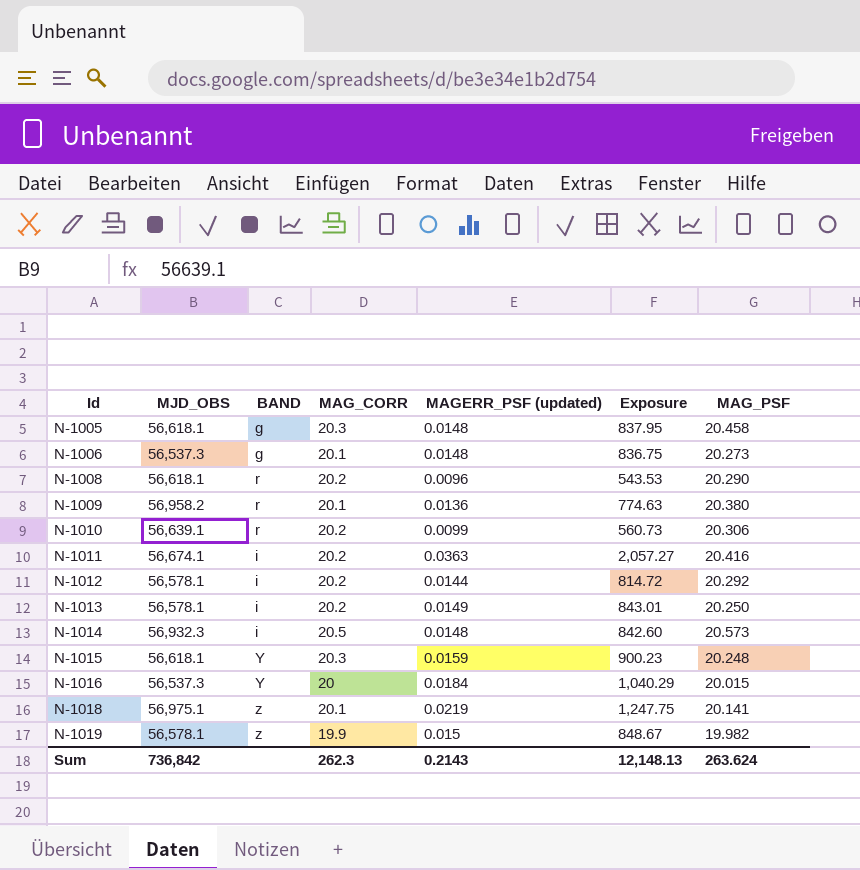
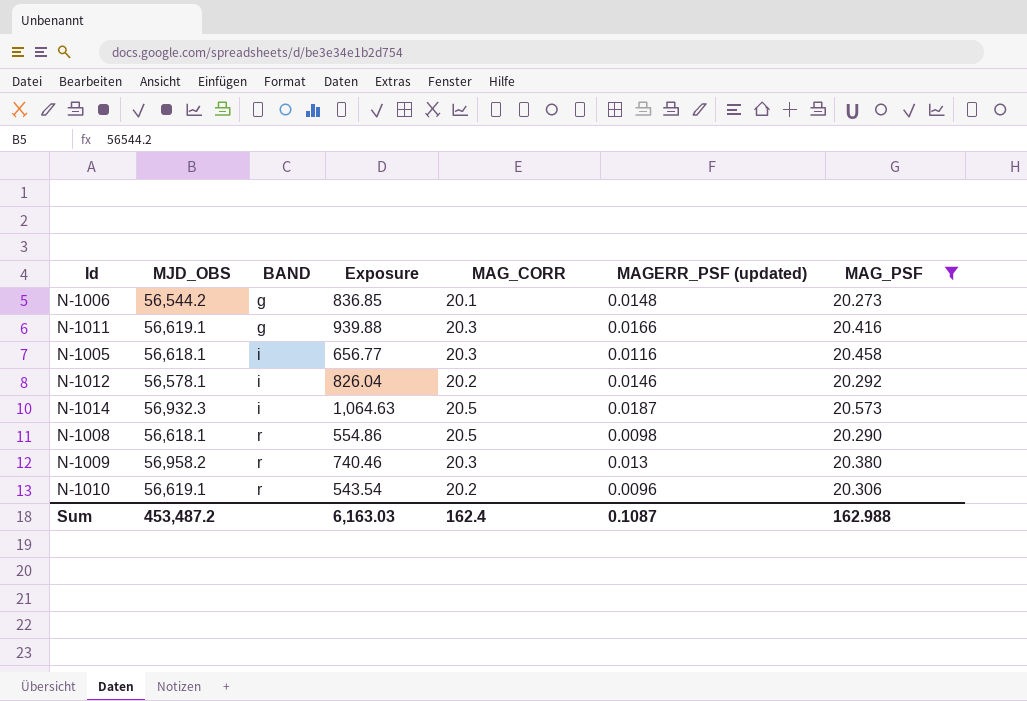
filter: none -> MAG_PSF >= 20.273
row order: Id ascending -> BAND ascending
column Exposure | position: 6 -> 4
N-1006 | MJD_OBS: 56,537.3 -> 56,544.2
N-1006 | Exposure: 836.75 -> 836.85
N-1011 | MJD_OBS: 56,674.1 -> 56,619.1
N-1011 | BAND: i -> g
N-1011 | Exposure: 2,057.27 -> 939.88
N-1011 | MAG_CORR: 20.2 -> 20.3
N-1011 | MAGERR_PSF (updated): 0.0363 -> 0.0166
N-1005 | BAND: g -> i
N-1005 | Exposure: 837.95 -> 656.77
N-1005 | MAGERR_PSF (updated): 0.0148 -> 0.0116
N-1012 | Exposure: 814.72 -> 826.04
N-1012 | MAGERR_PSF (updated): 0.0144 -> 0.0146
N-1014 | Exposure: 842.60 -> 1,064.63
N-1014 | MAGERR_PSF (updated): 0.0148 -> 0.0187
N-1008 | Exposure: 543.53 -> 554.86
N-1008 | MAG_CORR: 20.2 -> 20.5
N-1008 | MAGERR_PSF (updated): 0.0096 -> 0.0098
N-1009 | Exposure: 774.63 -> 740.46
N-1009 | MAG_CORR: 20.1 -> 20.3
N-1009 | MAGERR_PSF (updated): 0.0136 -> 0.013
N-1010 | MJD_OBS: 56,639.1 -> 56,619.1
N-1010 | Exposure: 560.73 -> 543.54
N-1010 | MAGERR_PSF (updated): 0.0099 -> 0.0096
Sum | MJD_OBS: 736,842 -> 453,487.2
Sum | Exposure: 12,148.13 -> 6,163.03
Sum | MAG_CORR: 262.3 -> 162.4
Sum | MAGERR_PSF (updated): 0.2143 -> 0.1087
Sum | MAG_PSF: 263.624 -> 162.988

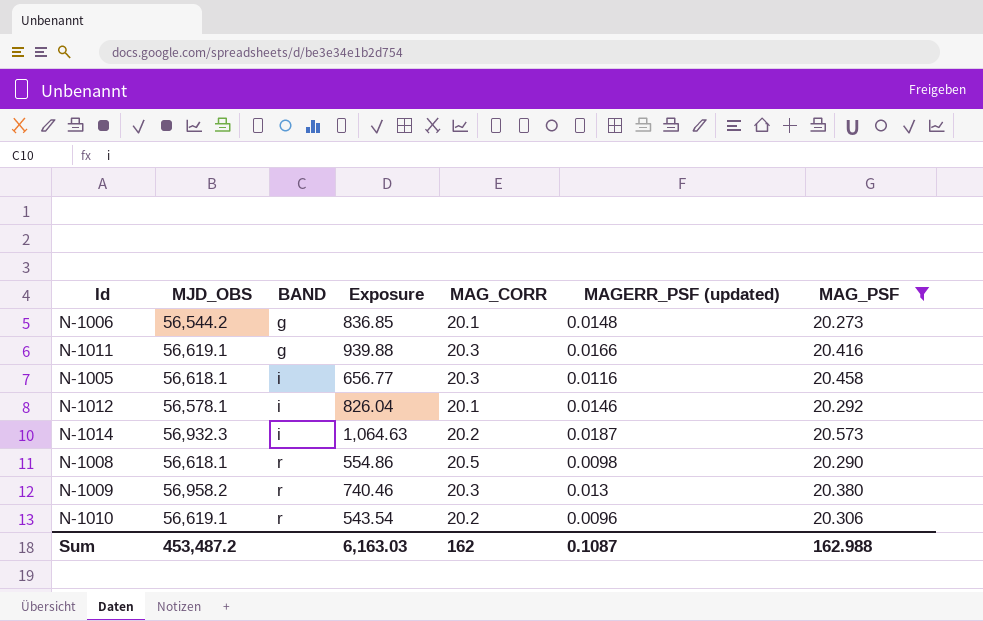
N-1012 | MAG_CORR: 20.2 -> 20.1
N-1014 | MAG_CORR: 20.5 -> 20.2
Sum | MAG_CORR: 162.4 -> 162

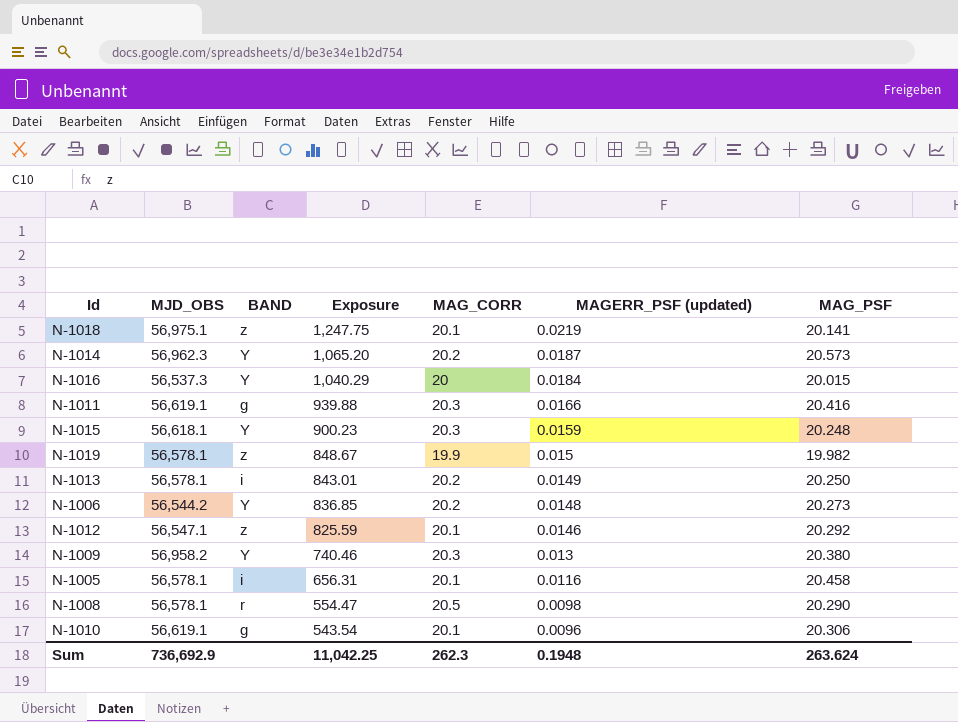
filter: MAG_PSF >= 20.273 -> none
row order: BAND ascending -> Exposure descending
N-1014 | MJD_OBS: 56,932.3 -> 56,962.3
N-1014 | BAND: i -> Y
N-1014 | Exposure: 1,064.63 -> 1,065.20
N-1006 | BAND: g -> Y
N-1006 | MAG_CORR: 20.1 -> 20.2
N-1012 | MJD_OBS: 56,578.1 -> 56,547.1
N-1012 | BAND: i -> z
N-1012 | Exposure: 826.04 -> 825.59
N-1009 | BAND: r -> Y
N-1005 | MJD_OBS: 56,618.1 -> 56,578.1
N-1005 | Exposure: 656.77 -> 656.31
N-1005 | MAG_CORR: 20.3 -> 20.1
N-1008 | MJD_OBS: 56,618.1 -> 56,578.1
N-1008 | Exposure: 554.86 -> 554.47
N-1010 | BAND: r -> g
N-1010 | MAG_CORR: 20.2 -> 20.1
Sum | MJD_OBS: 453,487.2 -> 736,692.9
Sum | Exposure: 6,163.03 -> 11,042.25
Sum | MAG_CORR: 162 -> 262.3
Sum | MAGERR_PSF (updated): 0.1087 -> 0.1948
Sum | MAG_PSF: 162.988 -> 263.624

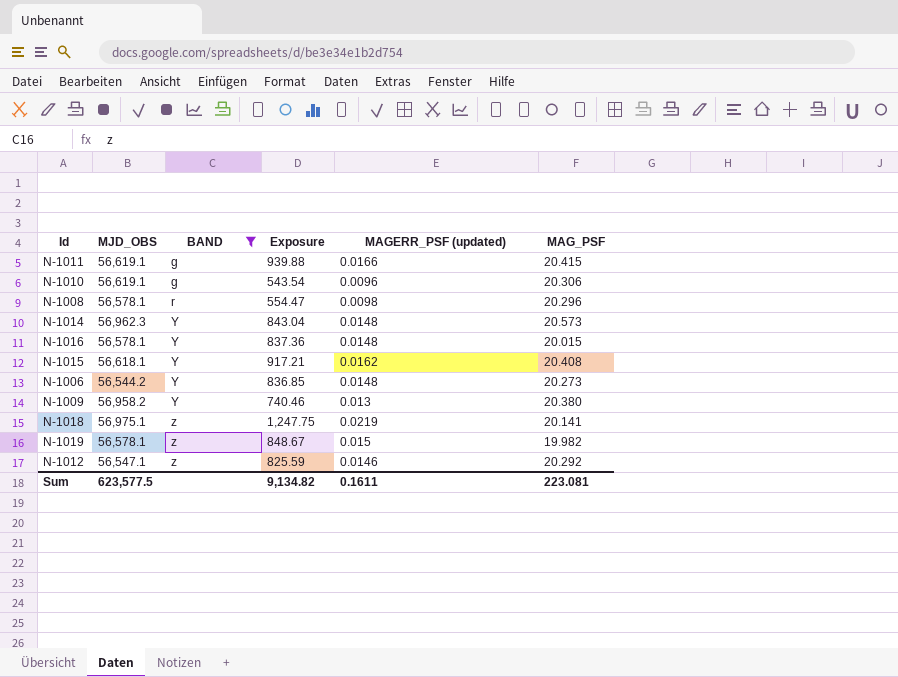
filter: none -> BAND != i
row order: Exposure descending -> BAND ascending
column MAG_CORR | position: 5 -> none
N-1011 | MAG_PSF: 20.416 -> 20.415
N-1008 | MAG_PSF: 20.290 -> 20.296
N-1014 | Exposure: 1,065.20 -> 843.04
N-1014 | MAGERR_PSF (updated): 0.0187 -> 0.0148
N-1016 | MJD_OBS: 56,537.3 -> 56,578.1
N-1016 | Exposure: 1,040.29 -> 837.36
N-1016 | MAGERR_PSF (updated): 0.0184 -> 0.0148
N-1015 | Exposure: 900.23 -> 917.21
N-1015 | MAGERR_PSF (updated): 0.0159 -> 0.0162
N-1015 | MAG_PSF: 20.248 -> 20.408
Sum | MJD_OBS: 736,692.9 -> 623,577.5
Sum | Exposure: 11,042.25 -> 9,134.82
Sum | MAGERR_PSF (updated): 0.1948 -> 0.1611
Sum | MAG_PSF: 263.624 -> 223.081

